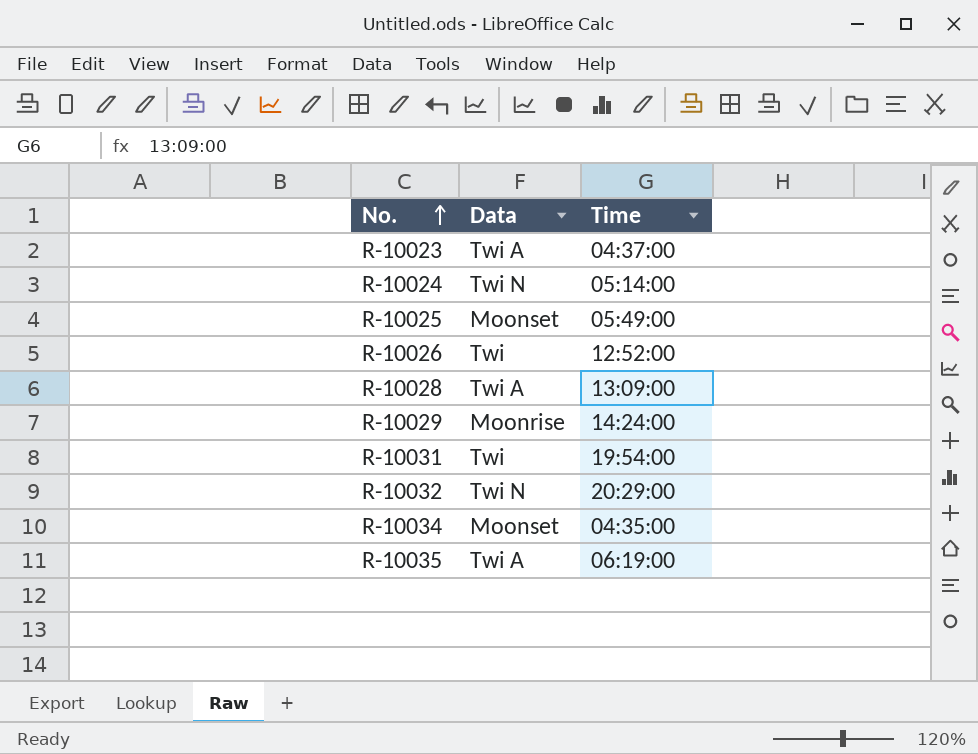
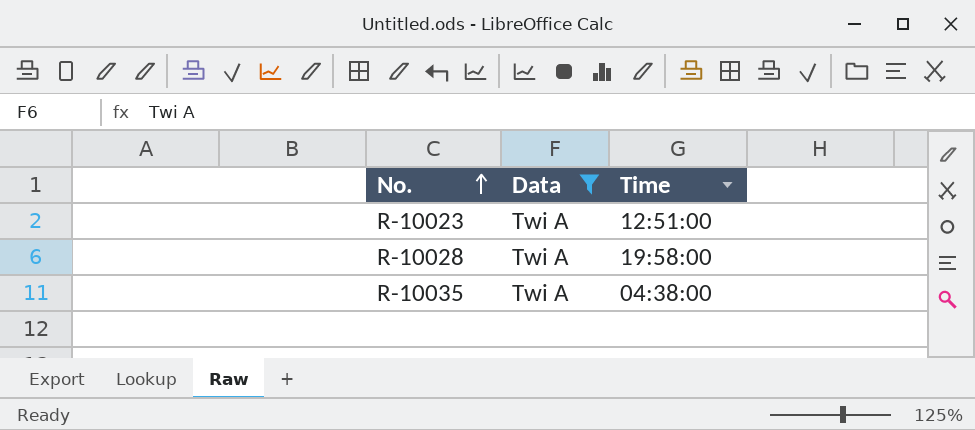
filter: none -> Data = Twi A
R-10023 | Time: 04:37:00 -> 12:51:00
R-10028 | Time: 13:09:00 -> 19:58:00
R-10035 | Time: 06:19:00 -> 04:38:00

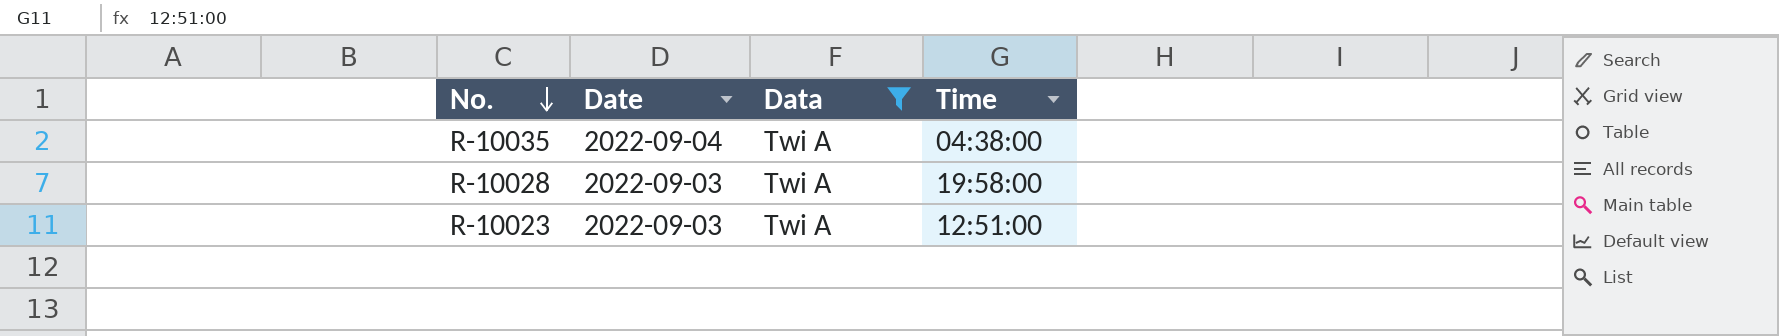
row order: No. ascending -> No. descending
column Date | position: none -> 2

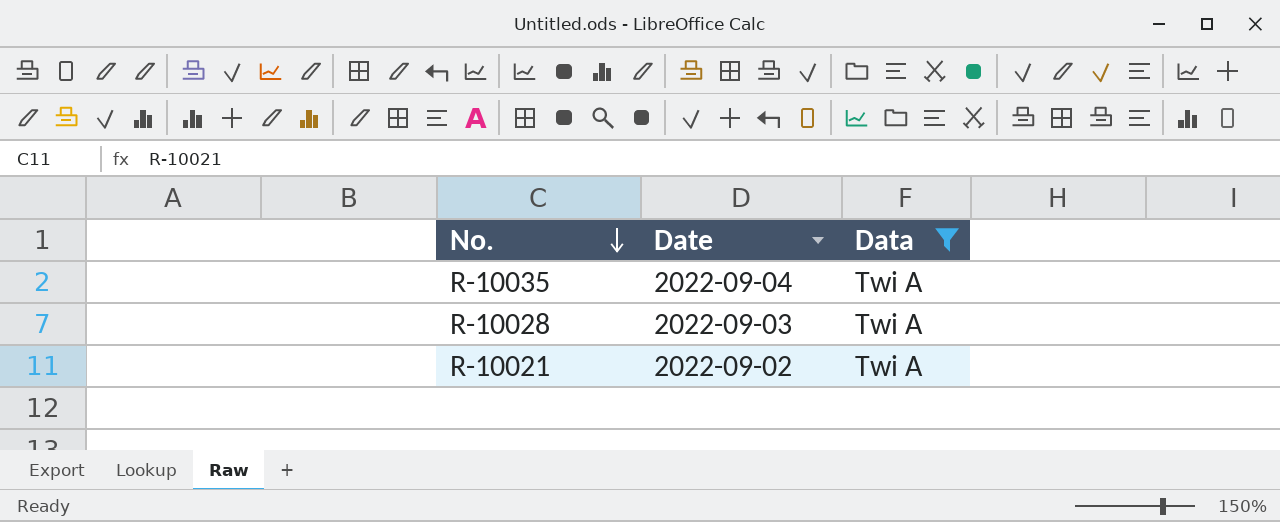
column Time | position: 4 -> none
row R-10023: 2022-09-03 | Twi A | 12:51:00 -> none
row R-10021: none -> 2022-09-02 | Twi A

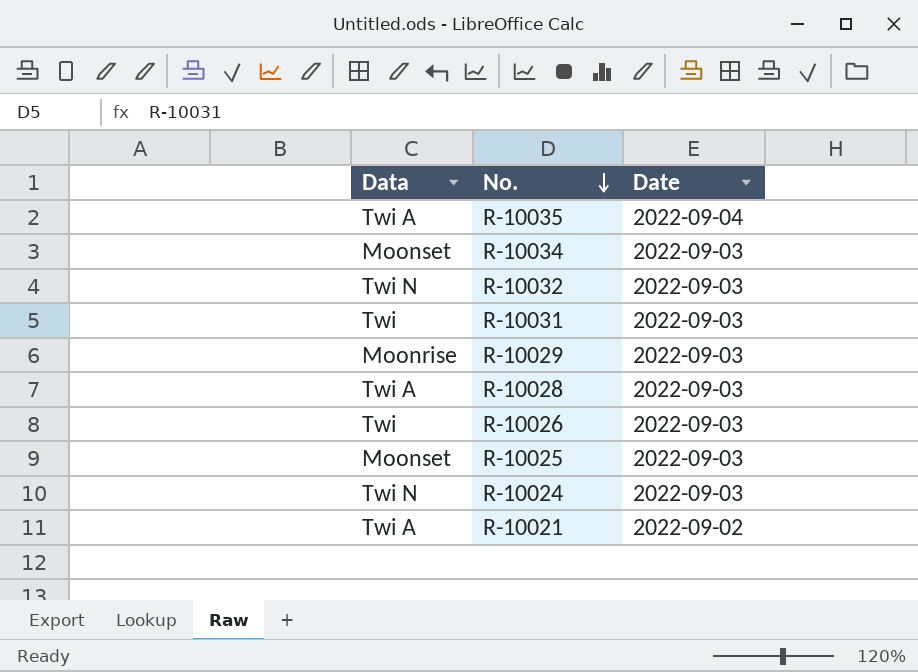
filter: Data = Twi A -> none
column Data | position: 3 -> 1

